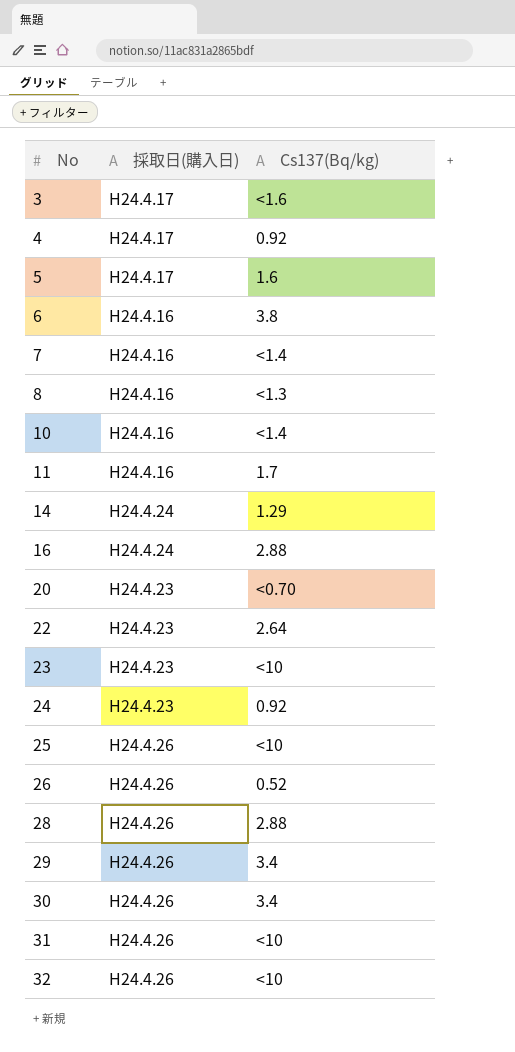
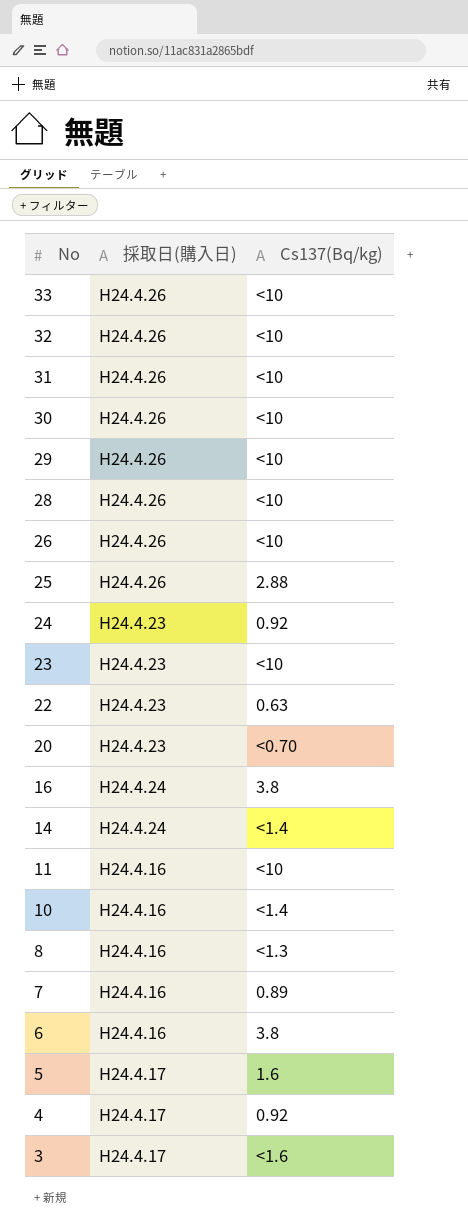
row order: No ascending -> No descending
row 33: none -> H24.4.26 | <10
30 | Cs137(Bq/kg): 3.4 -> <10
29 | Cs137(Bq/kg): 3.4 -> <10
28 | Cs137(Bq/kg): 2.88 -> <10
26 | Cs137(Bq/kg): 0.52 -> <10
25 | Cs137(Bq/kg): <10 -> 2.88
22 | Cs137(Bq/kg): 2.64 -> 0.63
16 | Cs137(Bq/kg): 2.88 -> 3.8
14 | Cs137(Bq/kg): 1.29 -> <1.4
11 | Cs137(Bq/kg): 1.7 -> <10
7 | Cs137(Bq/kg): <1.4 -> 0.89

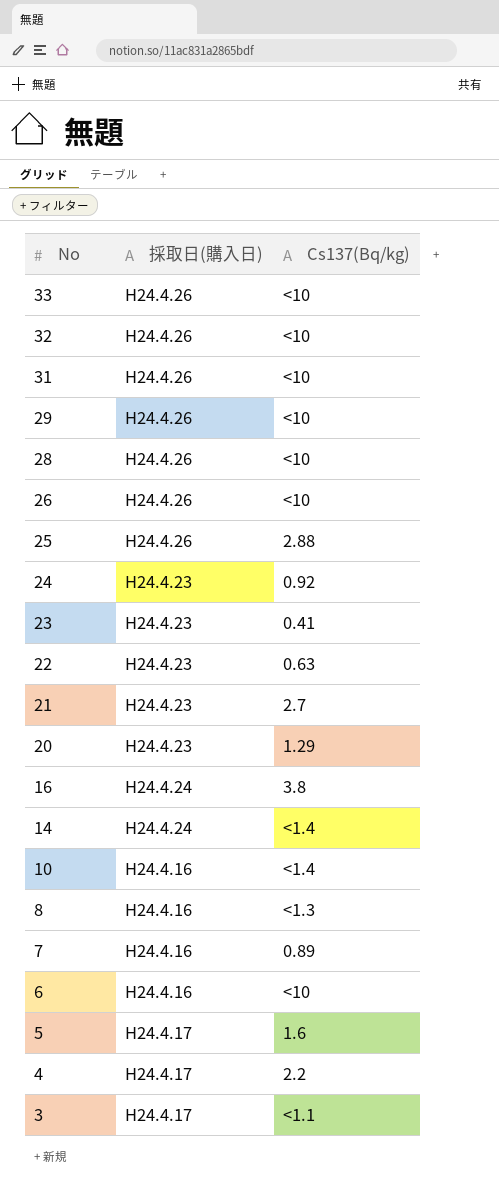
row 30: H24.4.26 | <10 -> none
row 11: H24.4.16 | <10 -> none
23 | Cs137(Bq/kg): <10 -> 0.41
row 21: none -> H24.4.23 | 2.7
20 | Cs137(Bq/kg): <0.70 -> 1.29
6 | Cs137(Bq/kg): 3.8 -> <10
4 | Cs137(Bq/kg): 0.92 -> 2.2
3 | Cs137(Bq/kg): <1.6 -> <1.1

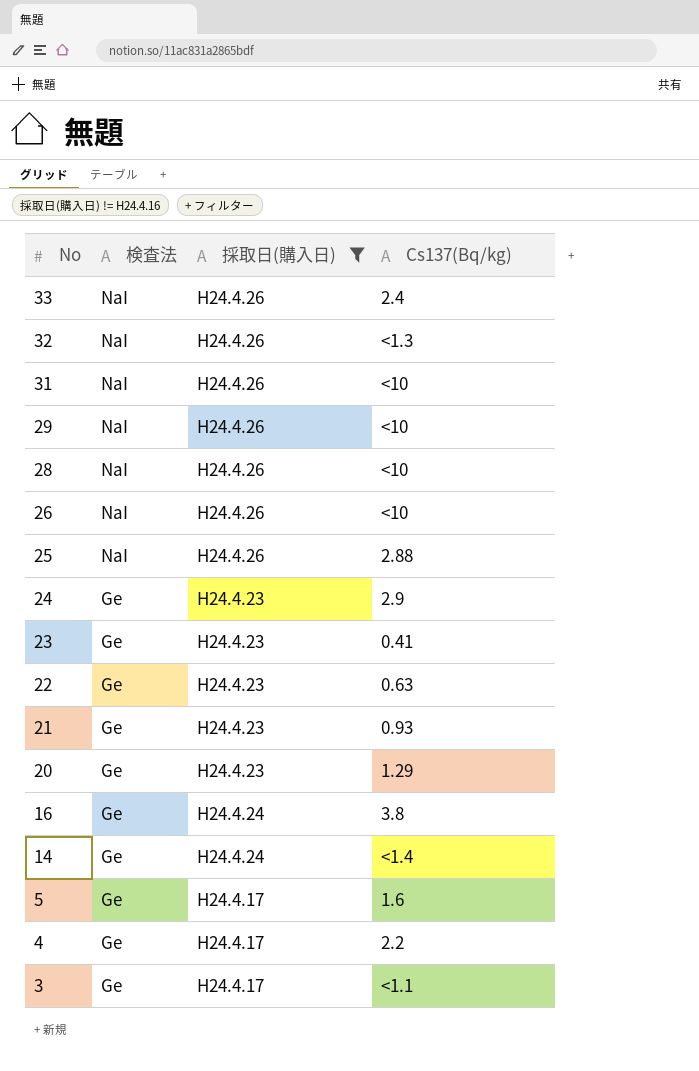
filter: none -> 採取日(購入日) != H24.4.16
column 検査法 | position: none -> 2
33 | Cs137(Bq/kg): <10 -> 2.4
32 | Cs137(Bq/kg): <10 -> <1.3
24 | Cs137(Bq/kg): 0.92 -> 2.9
21 | Cs137(Bq/kg): 2.7 -> 0.93

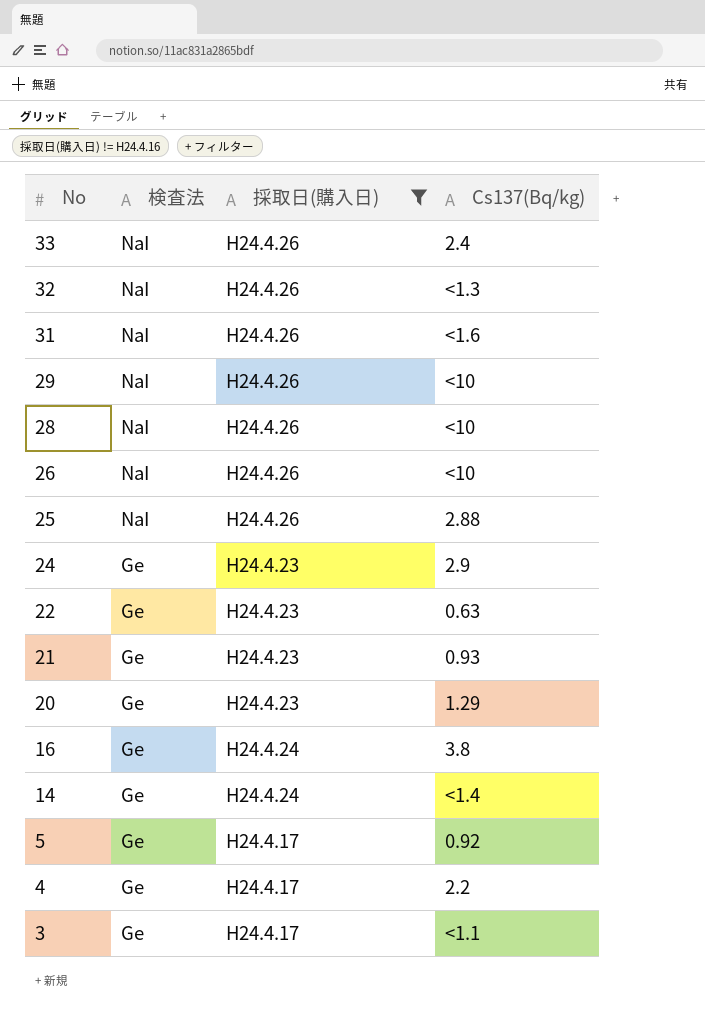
row 23: Ge | H24.4.23 | 0.41 -> none
31 | Cs137(Bq/kg): <10 -> <1.6
5 | Cs137(Bq/kg): 1.6 -> 0.92

